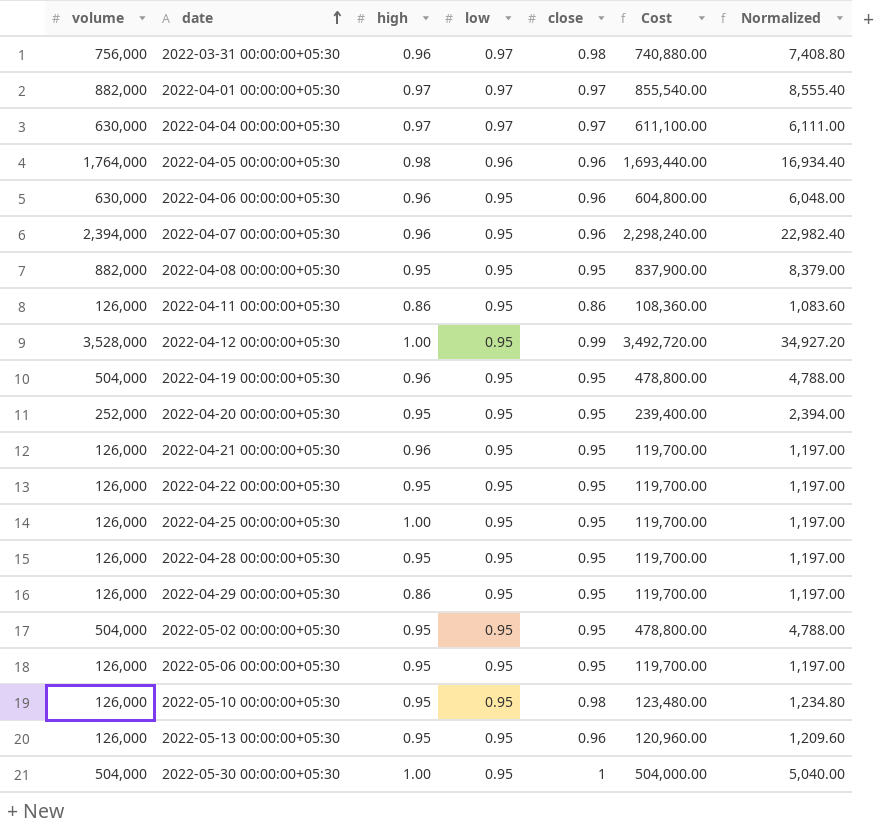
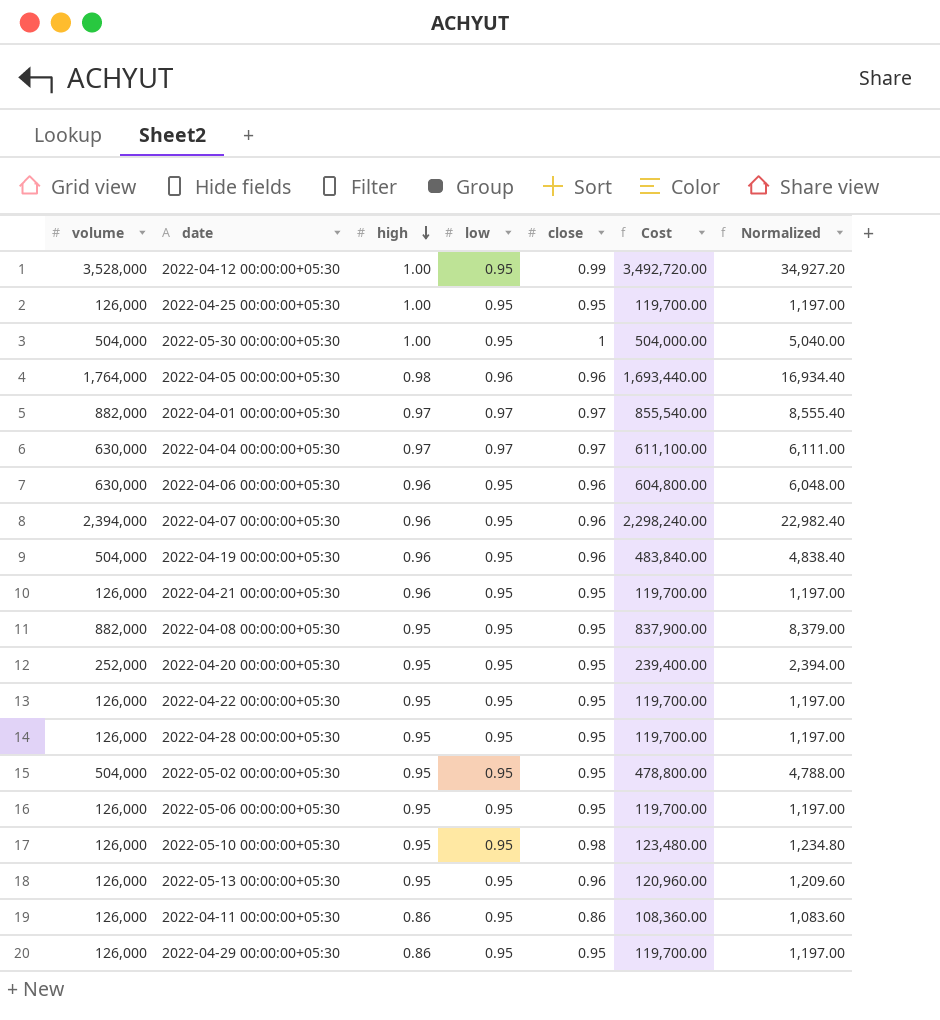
row order: date ascending -> high descending
row 2022-03-31 00:00:00+05:30: 756,000 | 0.96 | 0.97 | 0.98 | 740,880.00 | 7,408.80 -> none
2022-04-19 00:00:00+05:30 | close: 0.95 -> 0.96
2022-04-19 00:00:00+05:30 | Cost: 478,800.00 -> 483,840.00
2022-04-19 00:00:00+05:30 | Normalized: 4,788.00 -> 4,838.40

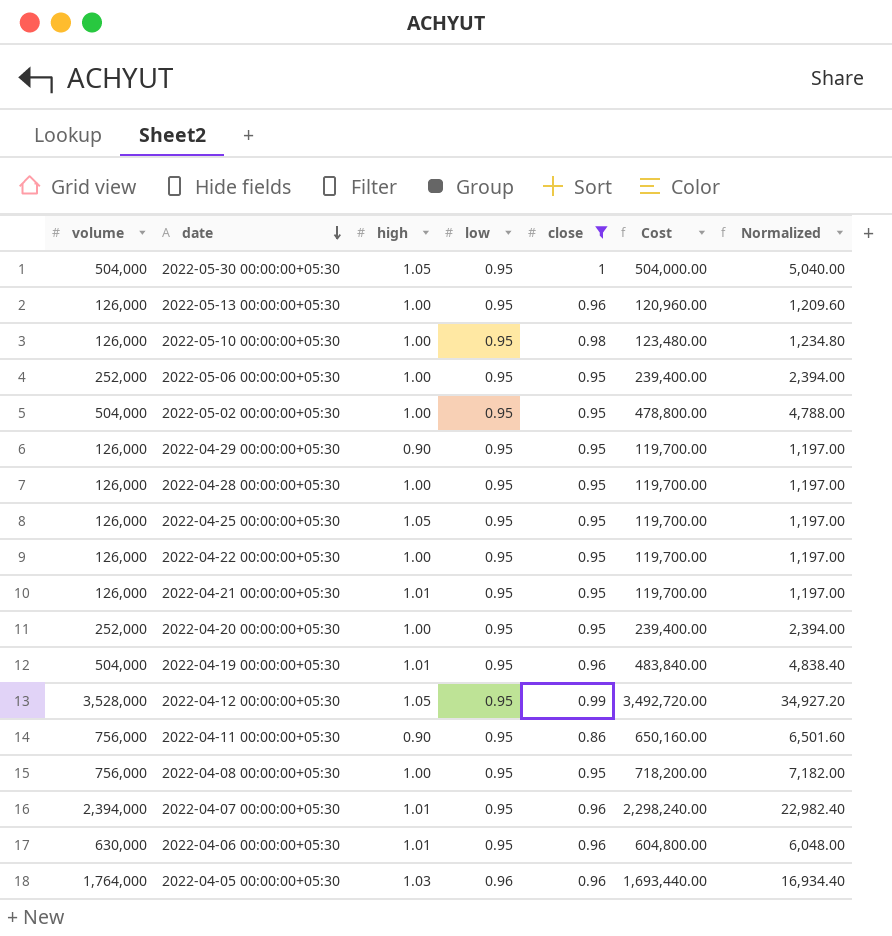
filter: none -> close != 0.97
row order: high descending -> date descending
2022-05-30 00:00:00+05:30 | high: 1.00 -> 1.05
2022-05-13 00:00:00+05:30 | high: 0.95 -> 1.00
2022-05-10 00:00:00+05:30 | high: 0.95 -> 1.00
2022-05-06 00:00:00+05:30 | volume: 126,000 -> 252,000
2022-05-06 00:00:00+05:30 | high: 0.95 -> 1.00
2022-05-06 00:00:00+05:30 | Cost: 119,700.00 -> 239,400.00
2022-05-06 00:00:00+05:30 | Normalized: 1,197.00 -> 2,394.00
2022-05-02 00:00:00+05:30 | high: 0.95 -> 1.00
2022-04-29 00:00:00+05:30 | high: 0.86 -> 0.90
2022-04-28 00:00:00+05:30 | high: 0.95 -> 1.00
2022-04-25 00:00:00+05:30 | high: 1.00 -> 1.05
2022-04-22 00:00:00+05:30 | high: 0.95 -> 1.00
2022-04-21 00:00:00+05:30 | high: 0.96 -> 1.01
2022-04-20 00:00:00+05:30 | high: 0.95 -> 1.00
2022-04-19 00:00:00+05:30 | high: 0.96 -> 1.01
2022-04-12 00:00:00+05:30 | high: 1.00 -> 1.05
2022-04-11 00:00:00+05:30 | volume: 126,000 -> 756,000
2022-04-11 00:00:00+05:30 | high: 0.86 -> 0.90
2022-04-11 00:00:00+05:30 | Cost: 108,360.00 -> 650,160.00
2022-04-11 00:00:00+05:30 | Normalized: 1,083.60 -> 6,501.60
2022-04-08 00:00:00+05:30 | volume: 882,000 -> 756,000
2022-04-08 00:00:00+05:30 | high: 0.95 -> 1.00
2022-04-08 00:00:00+05:30 | Cost: 837,900.00 -> 718,200.00
2022-04-08 00:00:00+05:30 | Normalized: 8,379.00 -> 7,182.00
2022-04-07 00:00:00+05:30 | high: 0.96 -> 1.01
2022-04-06 00:00:00+05:30 | high: 0.96 -> 1.01
2022-04-05 00:00:00+05:30 | high: 0.98 -> 1.03

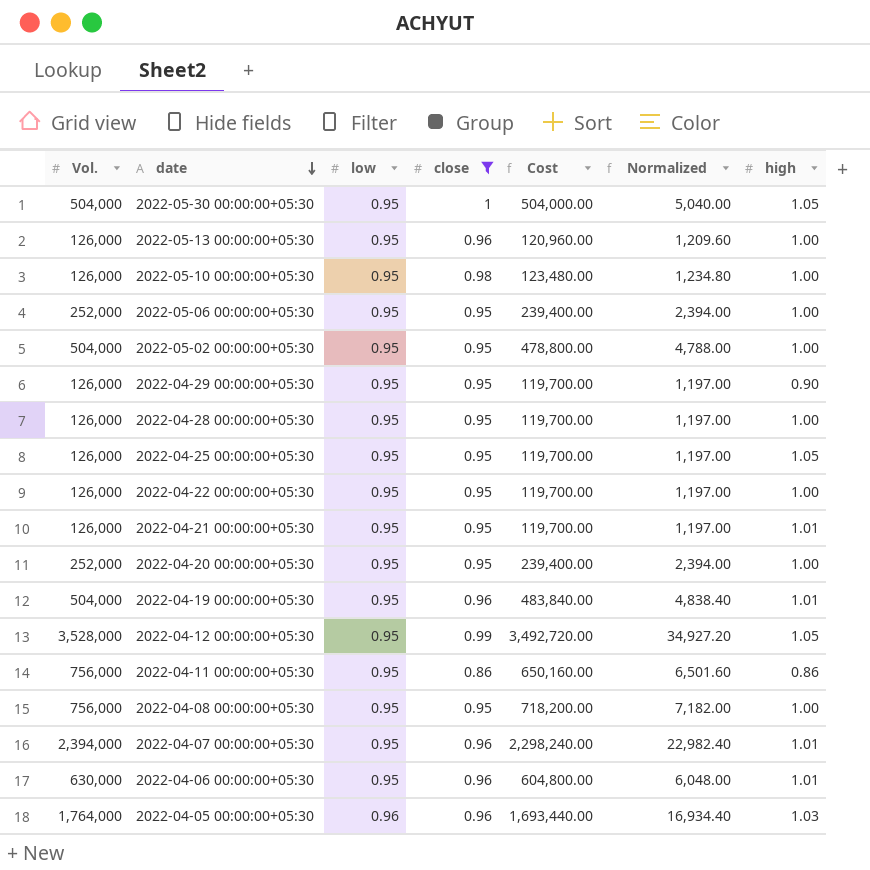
column name: volume -> Vol.
column high | position: 3 -> 7
2022-04-11 00:00:00+05:30 | high: 0.90 -> 0.86

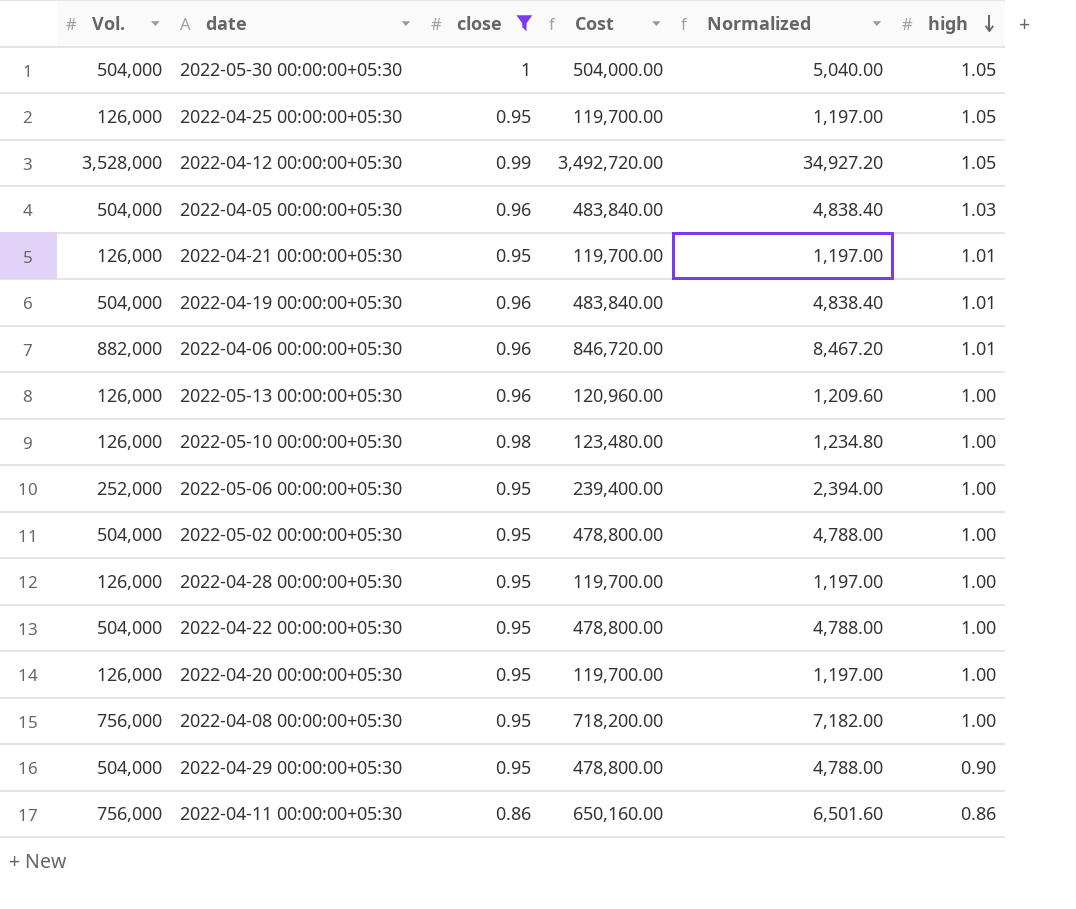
row order: date descending -> high descending
column low | position: 3 -> none
row 2022-04-07 00:00:00+05:30: 2,394,000 | 0.95 | 0.96 | 2,298,240.00 | 22,982.40 | 1.01 -> none
2022-04-05 00:00:00+05:30 | Vol.: 1,764,000 -> 504,000
2022-04-05 00:00:00+05:30 | Cost: 1,693,440.00 -> 483,840.00
2022-04-05 00:00:00+05:30 | Normalized: 16,934.40 -> 4,838.40
2022-04-06 00:00:00+05:30 | Vol.: 630,000 -> 882,000
2022-04-06 00:00:00+05:30 | Cost: 604,800.00 -> 846,720.00
2022-04-06 00:00:00+05:30 | Normalized: 6,048.00 -> 8,467.20
2022-04-22 00:00:00+05:30 | Vol.: 126,000 -> 504,000
2022-04-22 00:00:00+05:30 | Cost: 119,700.00 -> 478,800.00
2022-04-22 00:00:00+05:30 | Normalized: 1,197.00 -> 4,788.00
2022-04-20 00:00:00+05:30 | Vol.: 252,000 -> 126,000
2022-04-20 00:00:00+05:30 | Cost: 239,400.00 -> 119,700.00
2022-04-20 00:00:00+05:30 | Normalized: 2,394.00 -> 1,197.00
2022-04-29 00:00:00+05:30 | Vol.: 126,000 -> 504,000
2022-04-29 00:00:00+05:30 | Cost: 119,700.00 -> 478,800.00
2022-04-29 00:00:00+05:30 | Normalized: 1,197.00 -> 4,788.00

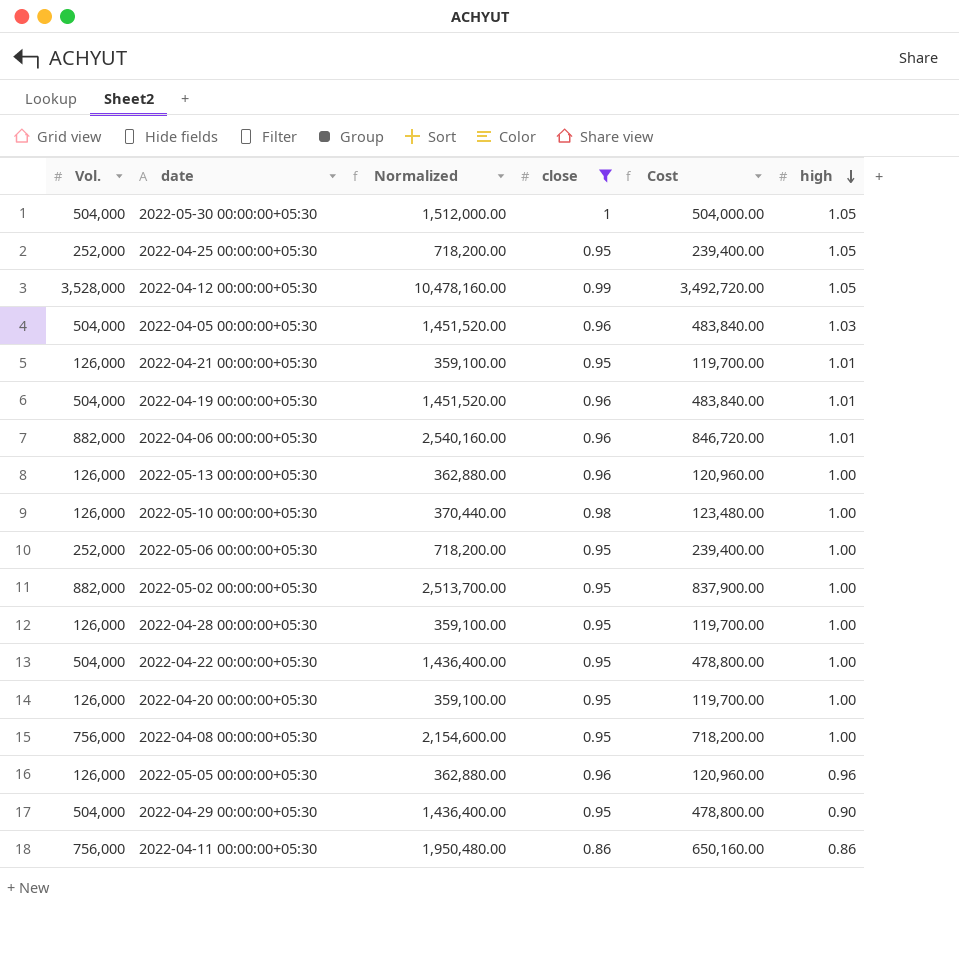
column Normalized | formula: [Cost] * 0.01 -> [Cost] * 3
column Normalized | position: 5 -> 3
2022-04-25 00:00:00+05:30 | Vol.: 126,000 -> 252,000
2022-04-25 00:00:00+05:30 | Cost: 119,700.00 -> 239,400.00
2022-05-02 00:00:00+05:30 | Vol.: 504,000 -> 882,000
2022-05-02 00:00:00+05:30 | Cost: 478,800.00 -> 837,900.00
row 2022-05-05 00:00:00+05:30: none -> 126,000 | 362,880.00 | 0.96 | 120,960.00 | 0.96

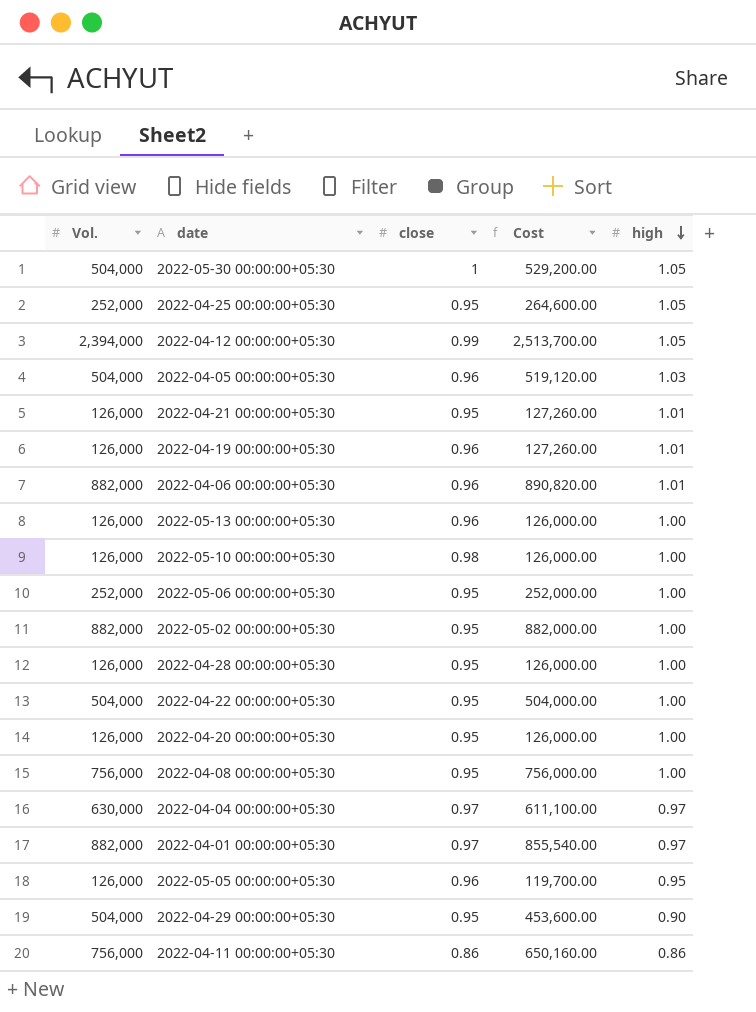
filter: close != 0.97 -> none
column Normalized | formula: [Cost] * 3 -> none
column Cost | formula: [Vol.] * [close] -> [Vol.] * [high]
2022-04-12 00:00:00+05:30 | Vol.: 3,528,000 -> 2,394,000
2022-04-19 00:00:00+05:30 | Vol.: 504,000 -> 126,000
2022-05-05 00:00:00+05:30 | high: 0.96 -> 0.95

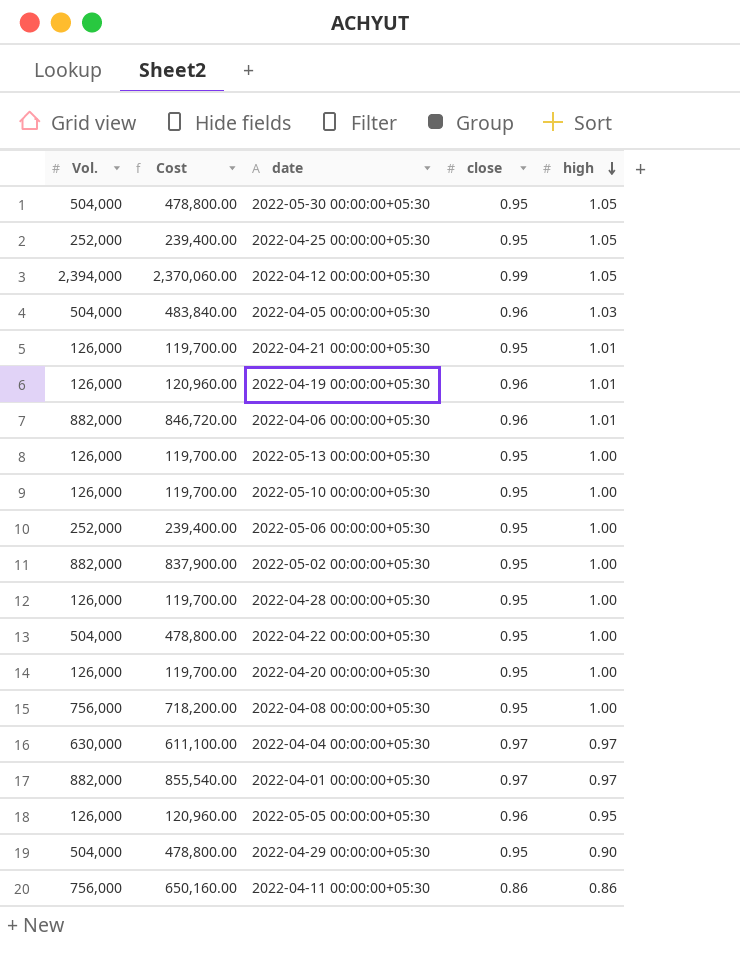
column Cost | formula: [Vol.] * [high] -> [Vol.] * [close]
column Cost | position: 4 -> 2
2022-05-30 00:00:00+05:30 | close: 1 -> 0.95
2022-05-13 00:00:00+05:30 | close: 0.96 -> 0.95
2022-05-10 00:00:00+05:30 | close: 0.98 -> 0.95

